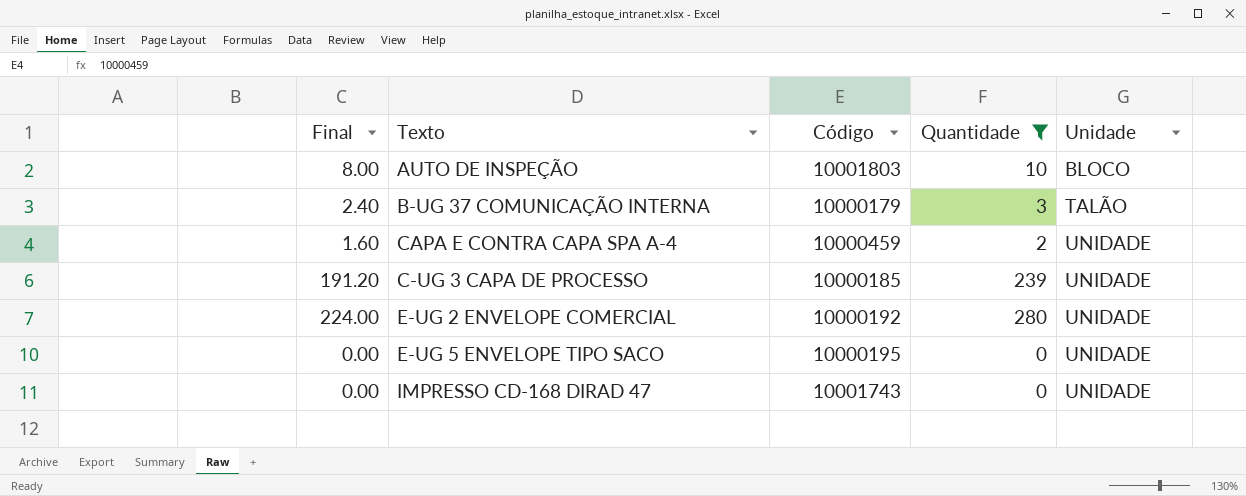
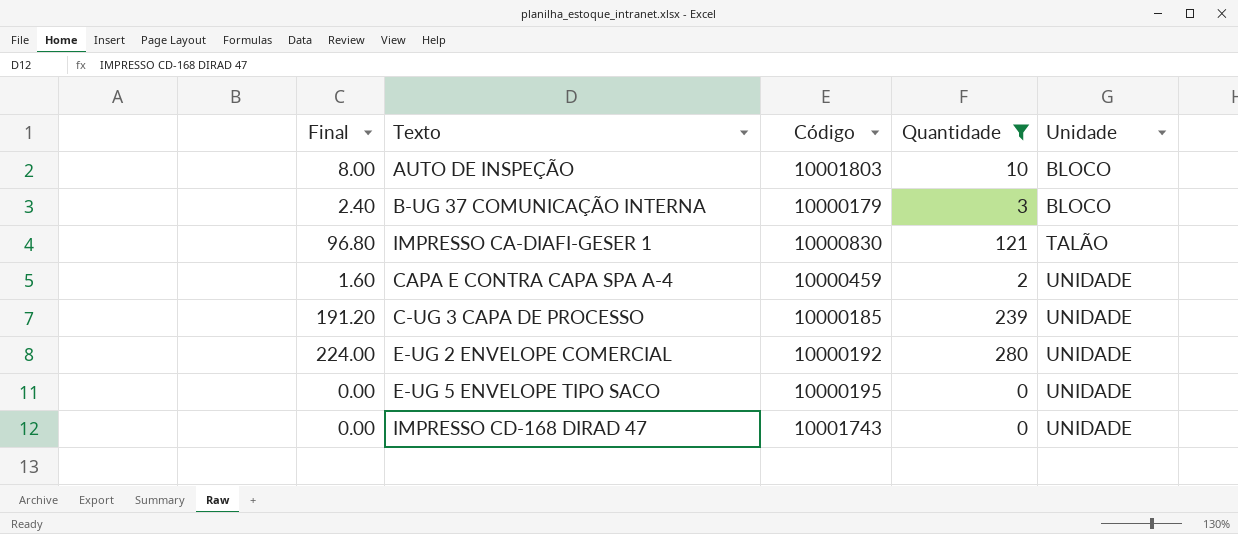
B-UG 37 COMUNICAÇÃO INTERNA | Unidade: TALÃO -> BLOCO
row IMPRESSO CA-DIAFI-GESER 1: none -> 96.80 | 10000830 | 121 | TALÃO

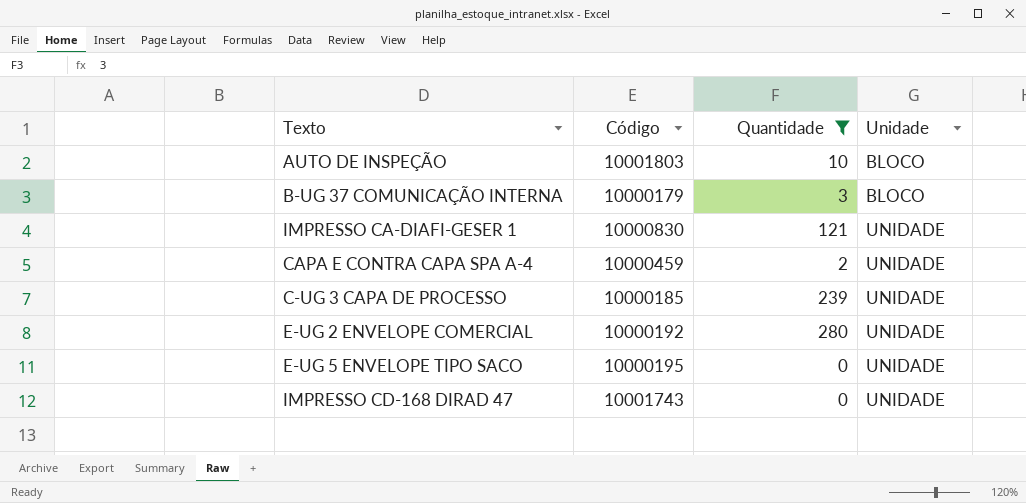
column Final | formula: [Quantidade] * 0.8 -> none
IMPRESSO CA-DIAFI-GESER 1 | Unidade: TALÃO -> UNIDADE

